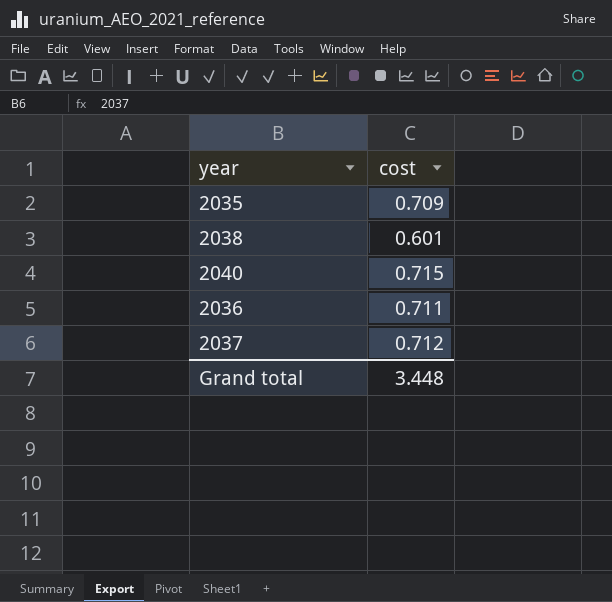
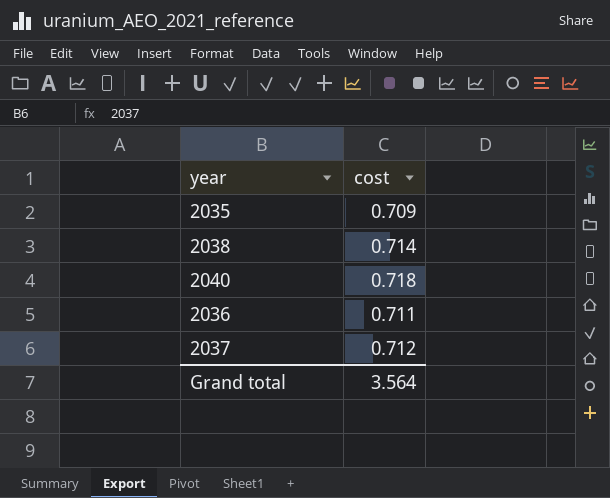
2038 | cost: 0.601 -> 0.714
2040 | cost: 0.715 -> 0.718
Grand total | cost: 3.448 -> 3.564

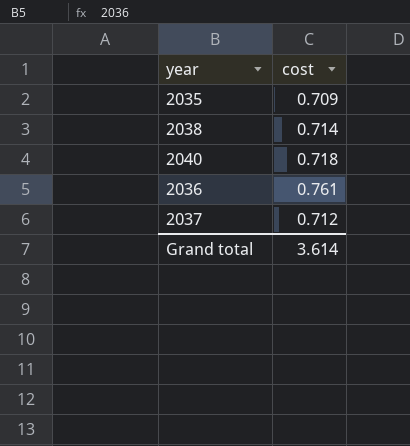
2036 | cost: 0.711 -> 0.761
Grand total | cost: 3.564 -> 3.614

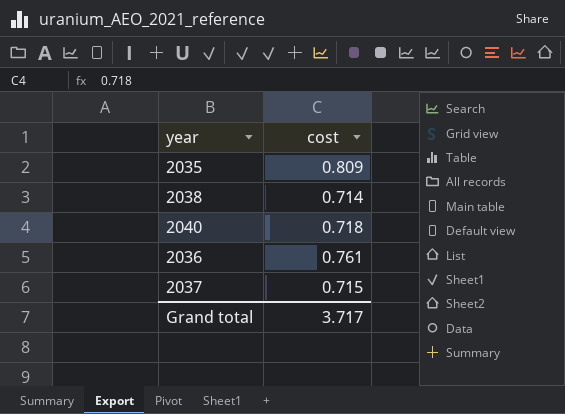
2035 | cost: 0.709 -> 0.809
2037 | cost: 0.712 -> 0.715
Grand total | cost: 3.614 -> 3.717

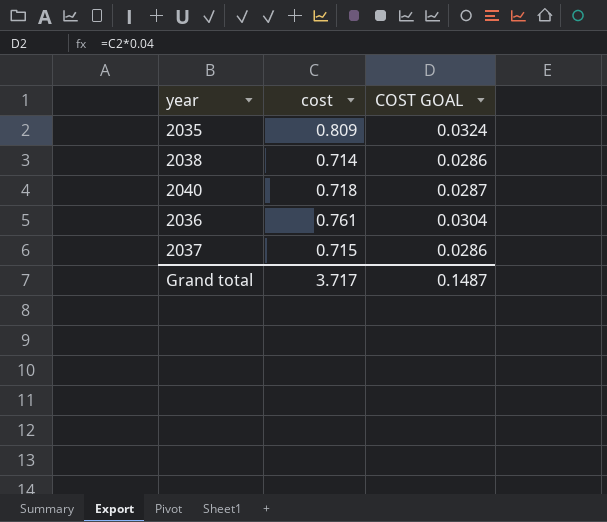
column COST GOAL | formula: none -> [cost] * 0.04

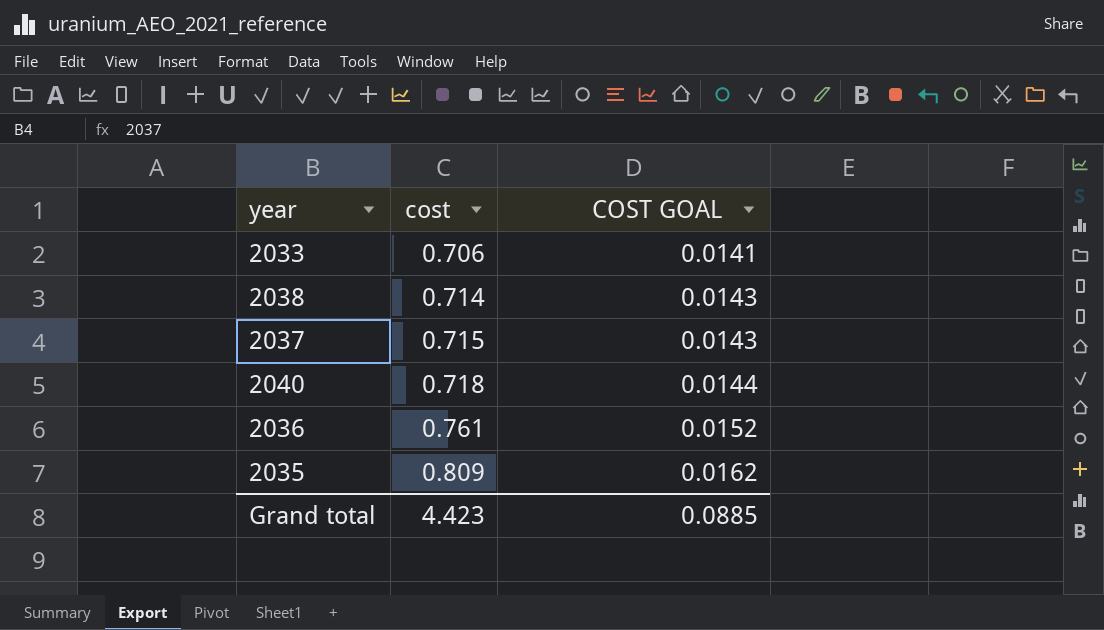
row order: none -> cost ascending
column COST GOAL | formula: [cost] * 0.04 -> [cost] * 0.02
row 2033: none -> 0.706 | 0.0141
Grand total | cost: 3.717 -> 4.423
Grand total | COST GOAL: 0.1487 -> 0.0885

